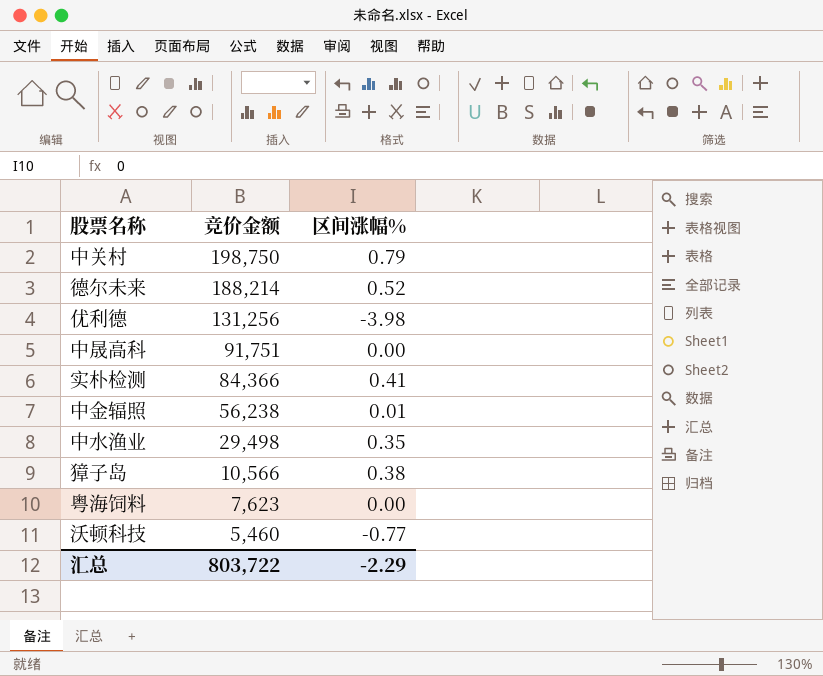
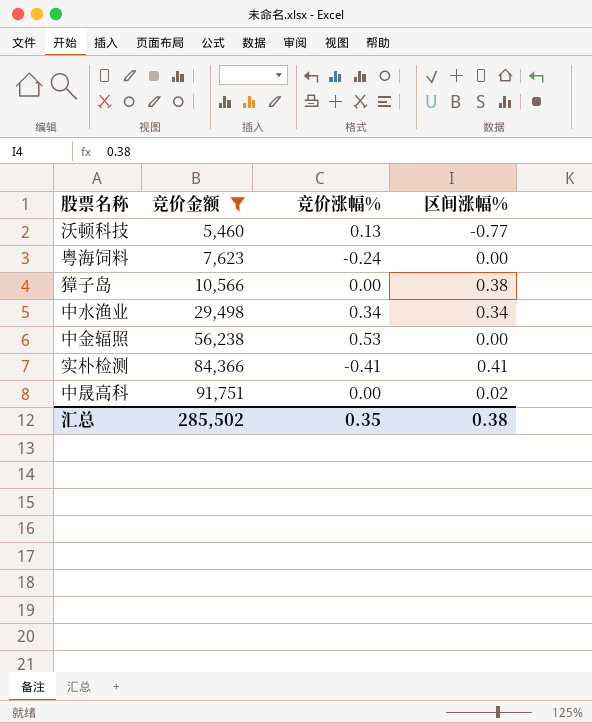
filter: none -> 竞价金额 <= 91,751
row order: 竞价金额 descending -> 竞价金额 ascending
column 竞价涨幅% | position: none -> 3
中水渔业 | 区间涨幅%: 0.35 -> 0.34
中金辐照 | 区间涨幅%: 0.01 -> 0.00
中晟高科 | 区间涨幅%: 0.00 -> 0.02
汇总 | 竞价金额: 803,722 -> 285,502
汇总 | 区间涨幅%: -2.29 -> 0.38

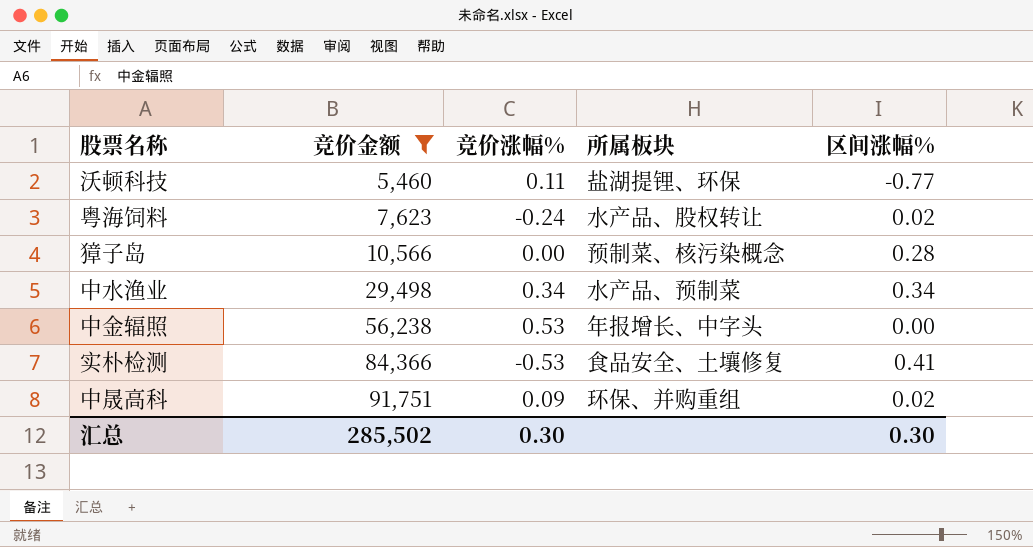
column 所属板块 | position: none -> 4
沃顿科技 | 竞价涨幅%: 0.13 -> 0.11
粤海饲料 | 区间涨幅%: 0.00 -> 0.02
獐子岛 | 区间涨幅%: 0.38 -> 0.28
实朴检测 | 竞价涨幅%: -0.41 -> -0.53
中晟高科 | 竞价涨幅%: 0.00 -> 0.09
汇总 | 竞价涨幅%: 0.35 -> 0.30
汇总 | 区间涨幅%: 0.38 -> 0.30

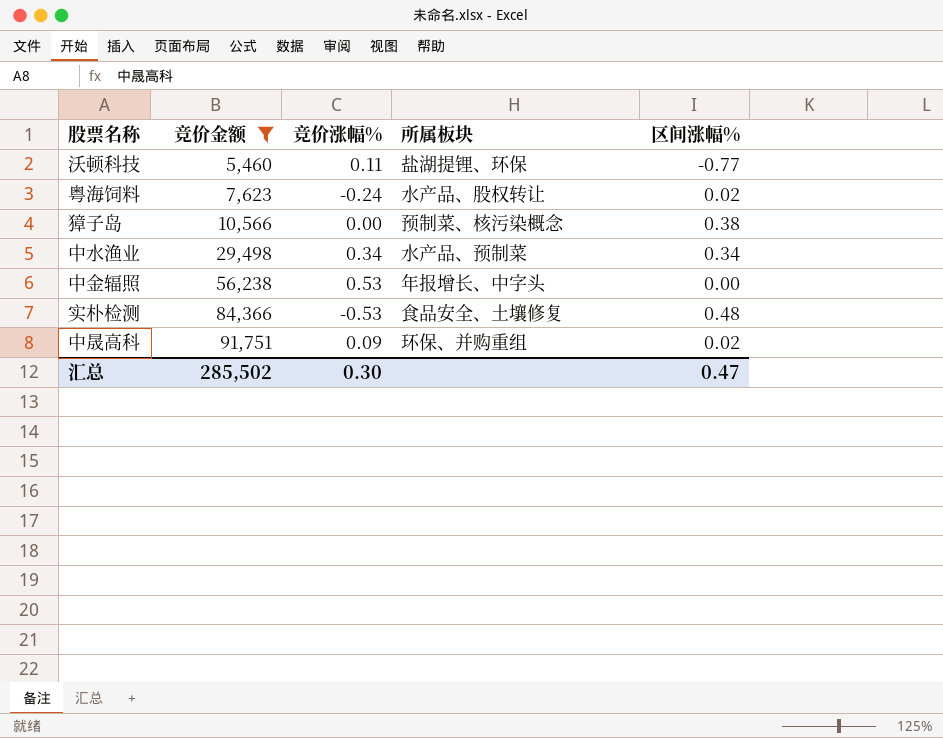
獐子岛 | 区间涨幅%: 0.28 -> 0.38
实朴检测 | 区间涨幅%: 0.41 -> 0.48
汇总 | 区间涨幅%: 0.30 -> 0.47

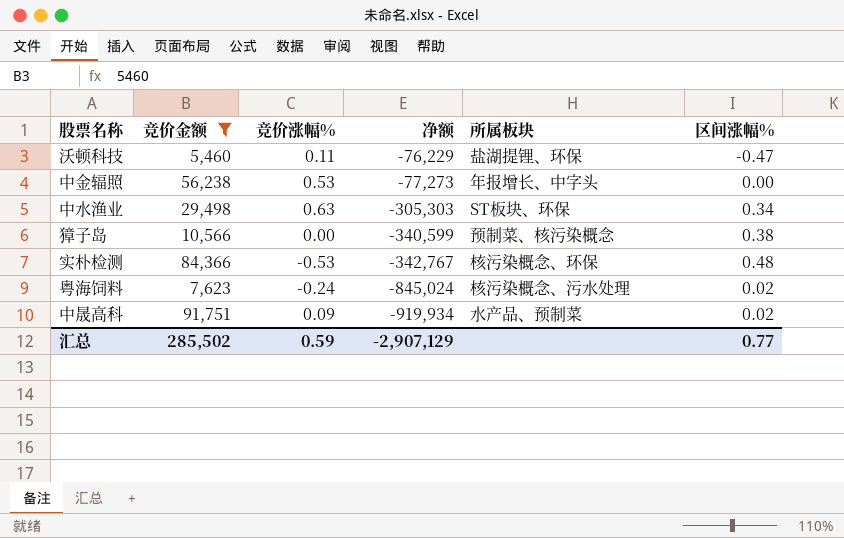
row order: 竞价金额 ascending -> 净额 descending
column 净额 | position: none -> 4
沃顿科技 | 区间涨幅%: -0.77 -> -0.47
中水渔业 | 竞价涨幅%: 0.34 -> 0.63
中水渔业 | 所属板块: 水产品、预制菜 -> ST板块、环保
实朴检测 | 所属板块: 食品安全、土壤修复 -> 核污染概念、环保
粤海饲料 | 所属板块: 水产品、股权转让 -> 核污染概念、污水处理
中晟高科 | 所属板块: 环保、并购重组 -> 水产品、预制菜
汇总 | 竞价涨幅%: 0.30 -> 0.59
汇总 | 区间涨幅%: 0.47 -> 0.77

